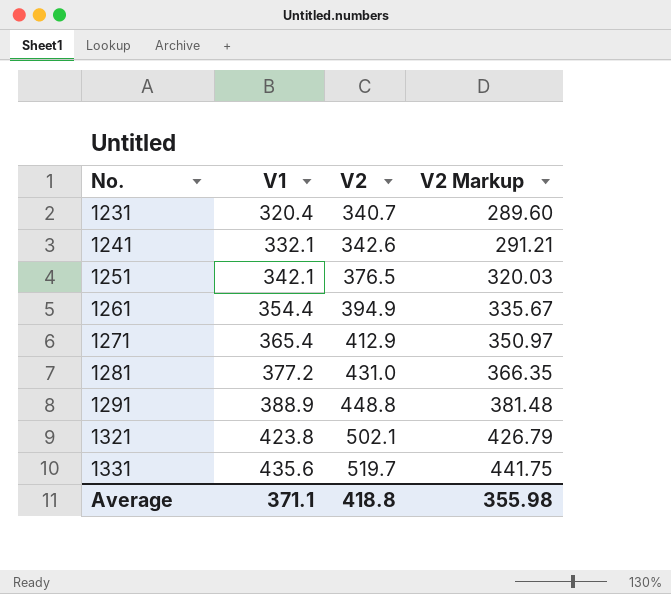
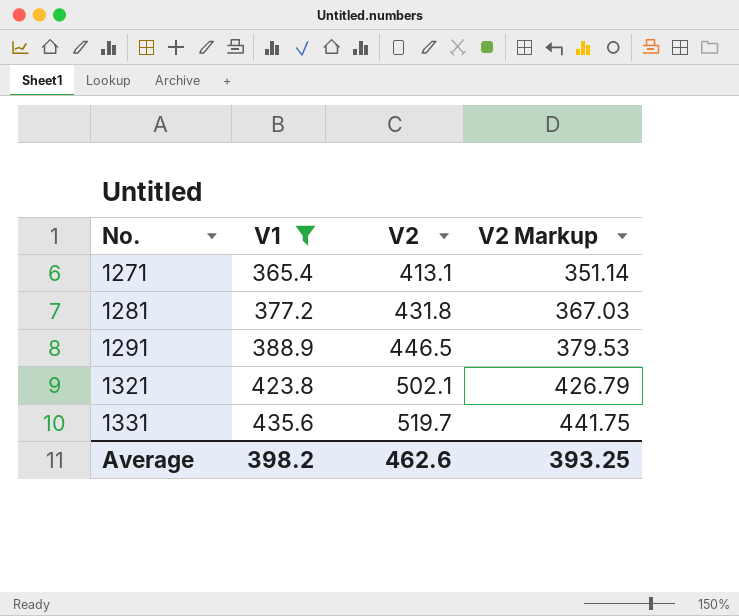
filter: none -> V1 >= 365.4
1271 | V2: 412.9 -> 413.1
1271 | V2 Markup: 350.97 -> 351.14
1281 | V2: 431.0 -> 431.8
1281 | V2 Markup: 366.35 -> 367.03
1291 | V2: 448.8 -> 446.5
1291 | V2 Markup: 381.48 -> 379.53
Average | V1: 371.1 -> 398.2
Average | V2: 418.8 -> 462.6
Average | V2 Markup: 355.98 -> 393.25

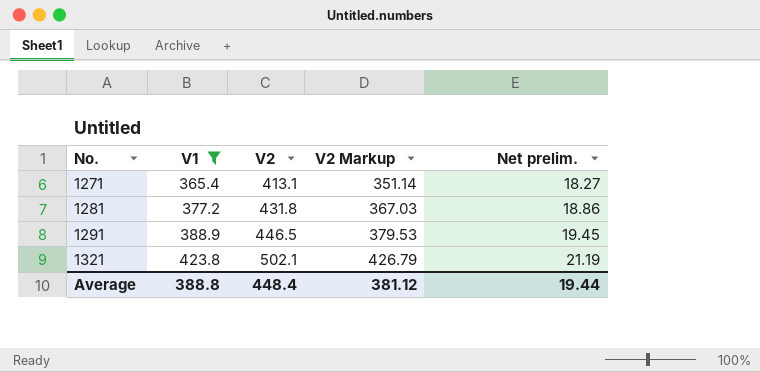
column Net prelim. | formula: none -> [V1] * 0.05
row 1331: 435.6 | 519.7 | 441.75 -> none
Average | V1: 398.2 -> 388.8
Average | V2: 462.6 -> 448.4
Average | V2 Markup: 393.25 -> 381.12

